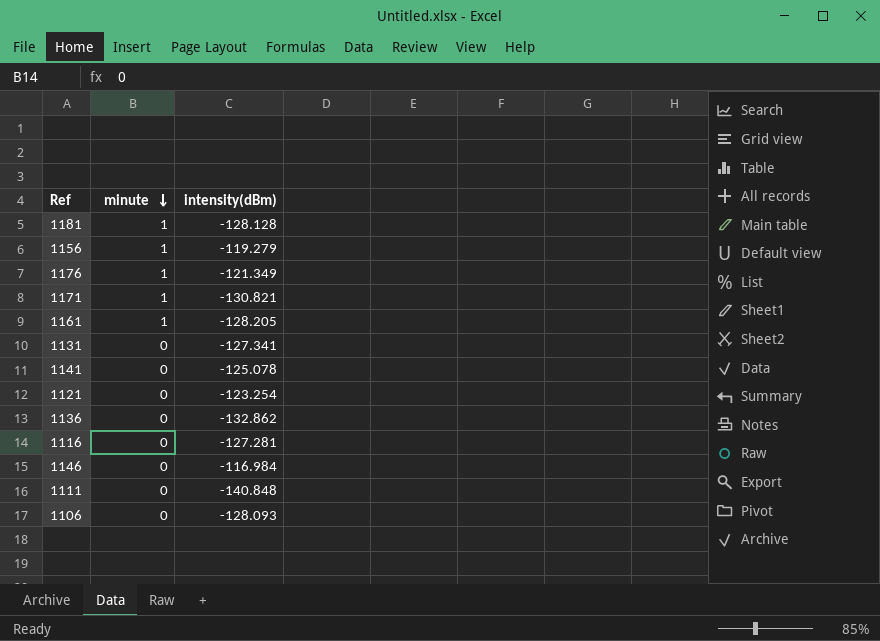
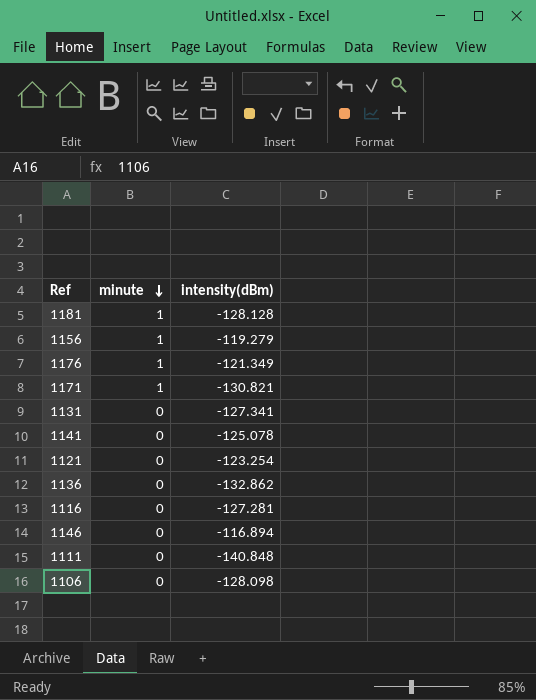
row 1161: 1 | -128.205 -> none
1146 | intensity(dBm): -116.984 -> -116.894
1106 | intensity(dBm): -128.093 -> -128.098

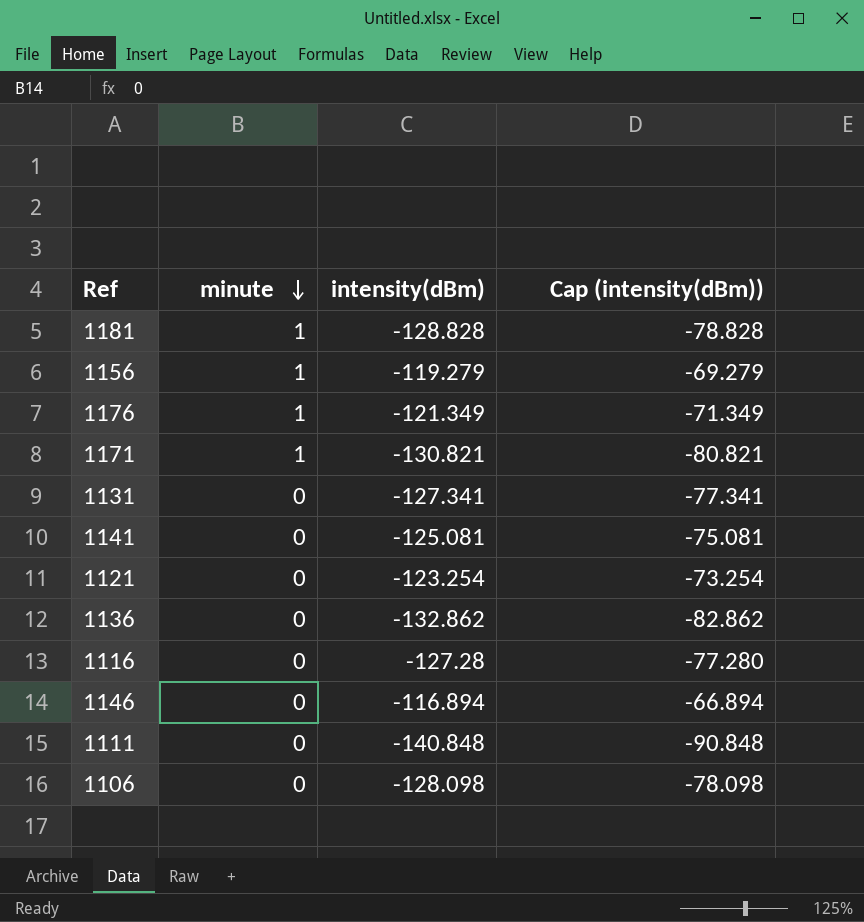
column Cap (intensity(dBm)) | formula: none -> [intensity(dBm)] + 50
1181 | intensity(dBm): -128.128 -> -128.828
1141 | intensity(dBm): -125.078 -> -125.081
1116 | intensity(dBm): -127.281 -> -127.28

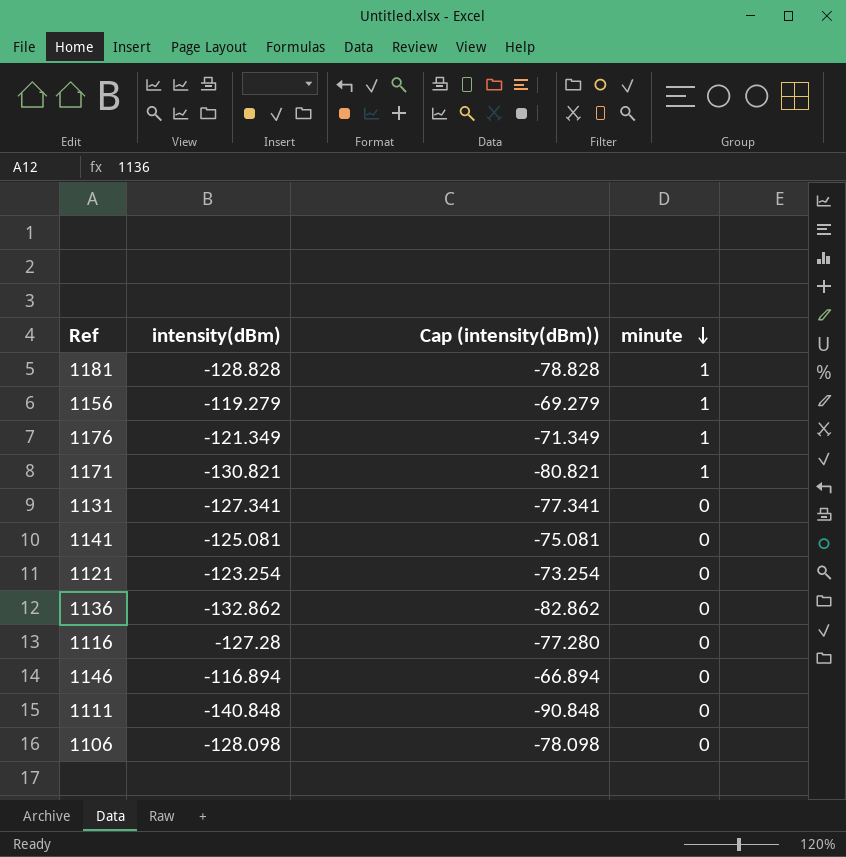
column minute | position: 2 -> 4

